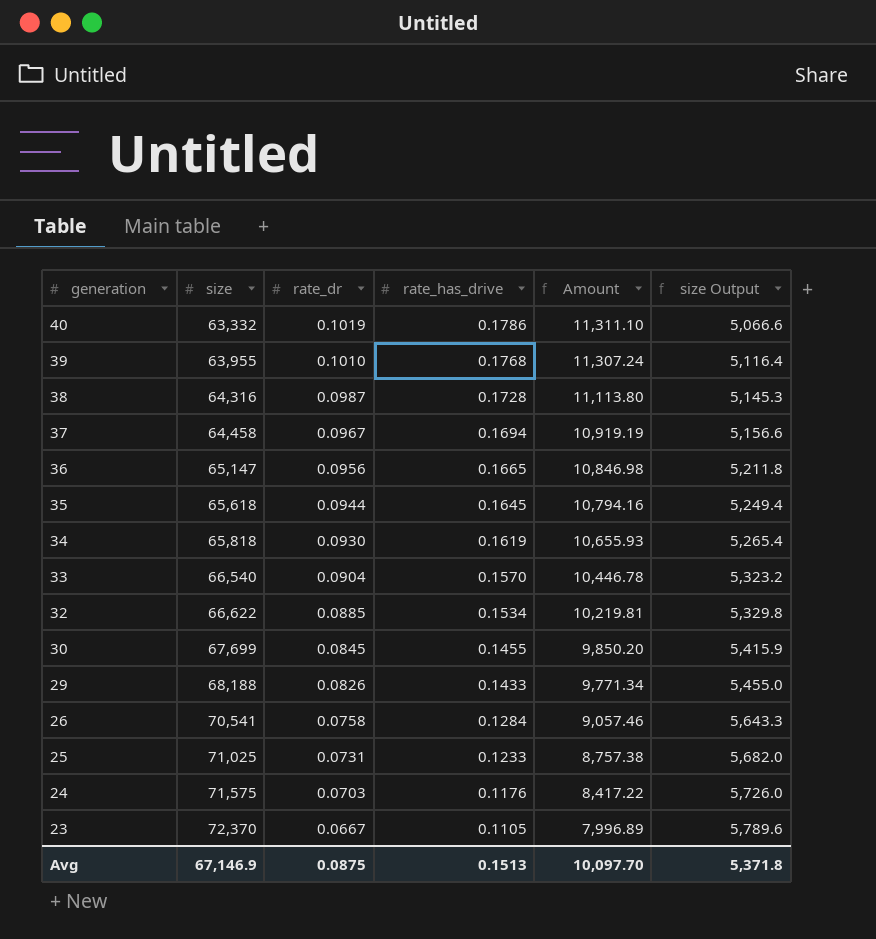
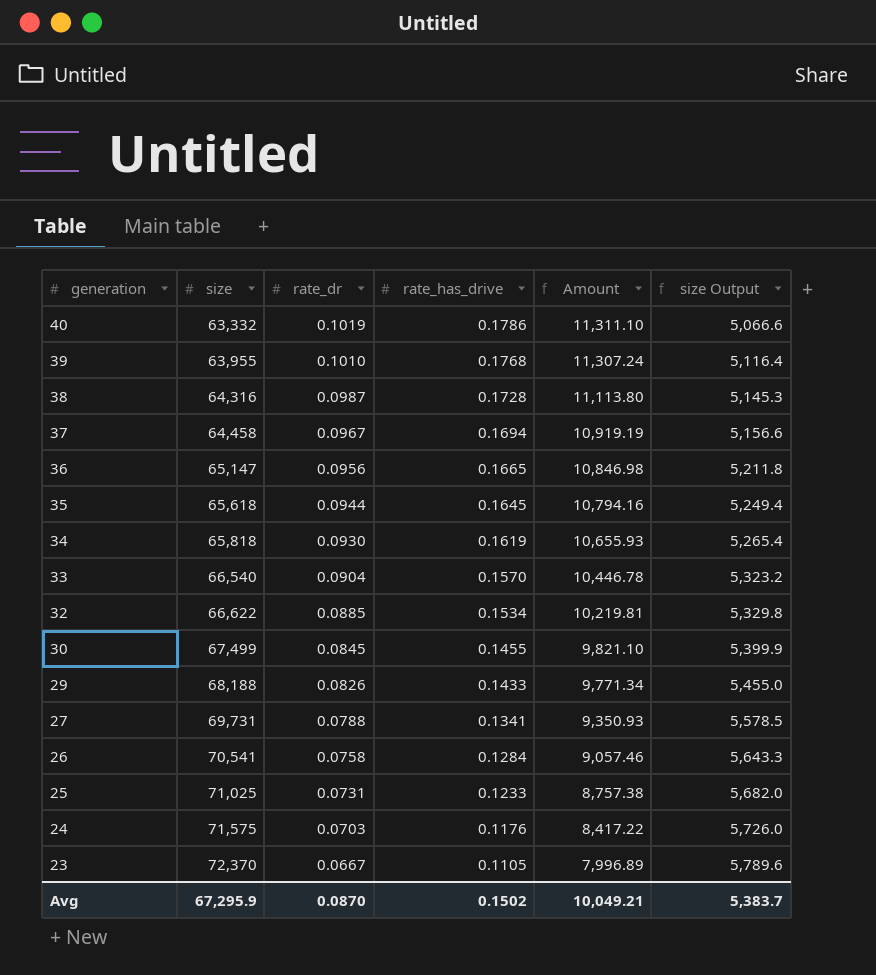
30 | size: 67,699 -> 67,499
30 | Amount: 9,850.20 -> 9,821.10
30 | size Output: 5,415.9 -> 5,399.9
row 27: none -> 69,731 | 0.0788 | 0.1341 | 9,350.93 | 5,578.5
Avg | size: 67,146.9 -> 67,295.9
Avg | rate_dr: 0.0875 -> 0.0870
Avg | rate_has_drive: 0.1513 -> 0.1502
Avg | Amount: 10,097.70 -> 10,049.21
Avg | size Output: 5,371.8 -> 5,383.7

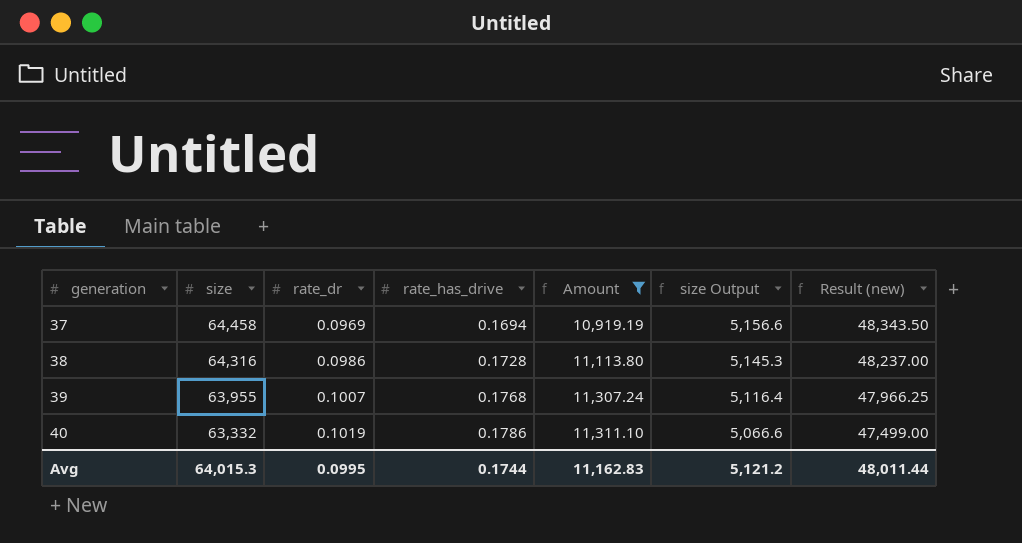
filter: none -> Amount >= 10,919.19
row order: generation descending -> generation ascending
column Result (new) | formula: none -> [size] * 0.75
37 | rate_dr: 0.0967 -> 0.0969
38 | rate_dr: 0.0987 -> 0.0986
39 | rate_dr: 0.1010 -> 0.1007
Avg | size: 67,295.9 -> 64,015.3
Avg | rate_dr: 0.0870 -> 0.0995
Avg | rate_has_drive: 0.1502 -> 0.1744
Avg | Amount: 10,049.21 -> 11,162.83
Avg | size Output: 5,383.7 -> 5,121.2

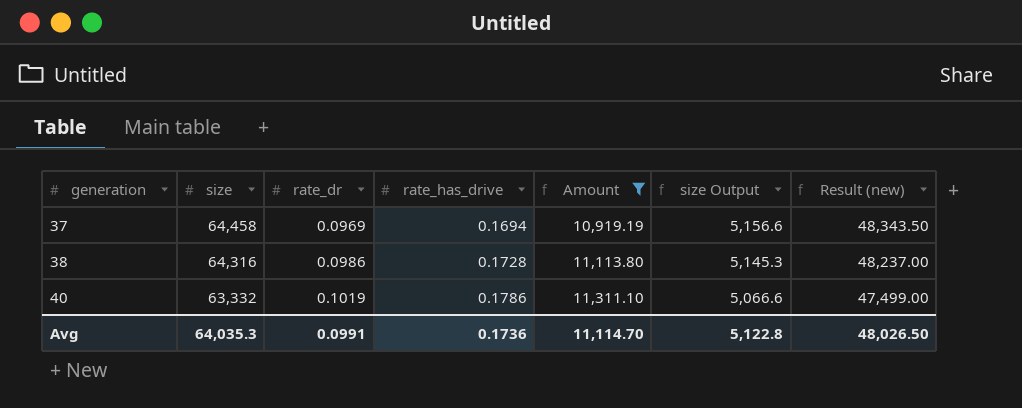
row 39: 63,955 | 0.1007 | 0.1768 | 11,307.24 | 5,116.4 | 47,966.25 -> none
Avg | size: 64,015.3 -> 64,035.3
Avg | rate_dr: 0.0995 -> 0.0991
Avg | rate_has_drive: 0.1744 -> 0.1736
Avg | Amount: 11,162.83 -> 11,114.70
Avg | size Output: 5,121.2 -> 5,122.8
Avg | Result (new): 48,011.44 -> 48,026.50

